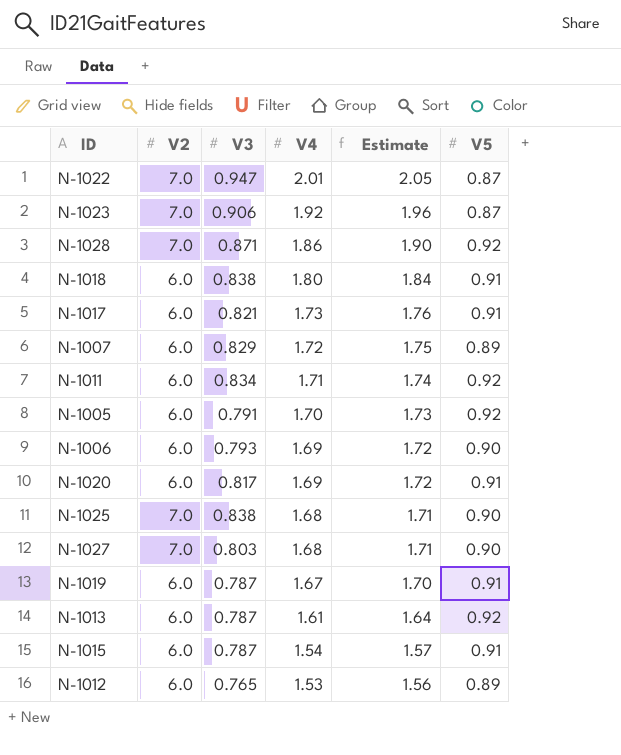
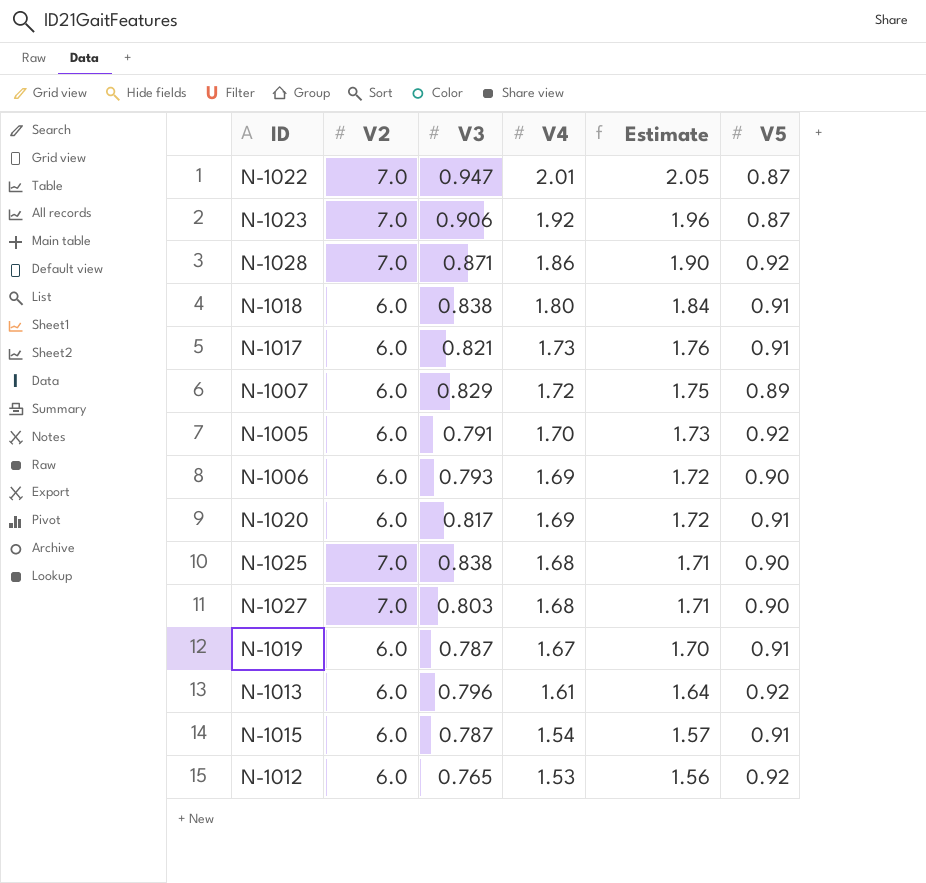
row N-1011: 6.0 | 0.834 | 1.71 | 1.74 | 0.92 -> none
N-1013 | V3: 0.787 -> 0.796
N-1012 | V5: 0.89 -> 0.92

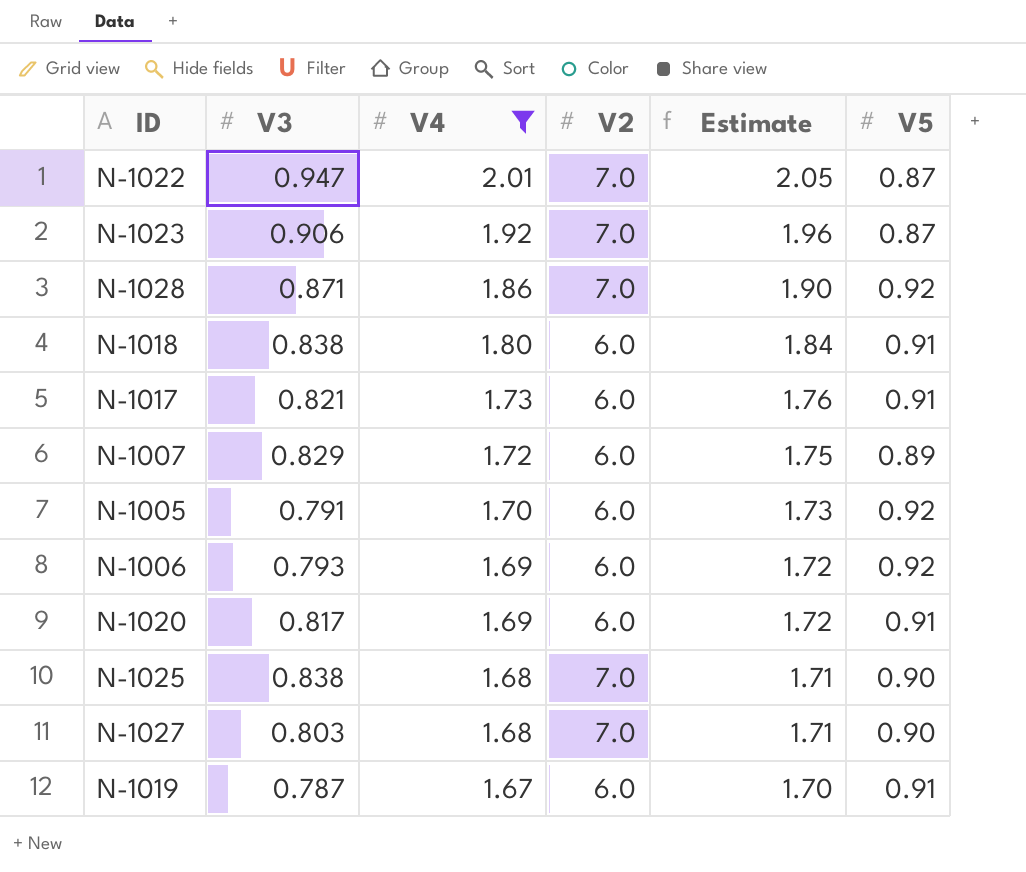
filter: none -> V4 >= 1.67
column V2 | position: 2 -> 4
N-1006 | V5: 0.90 -> 0.92

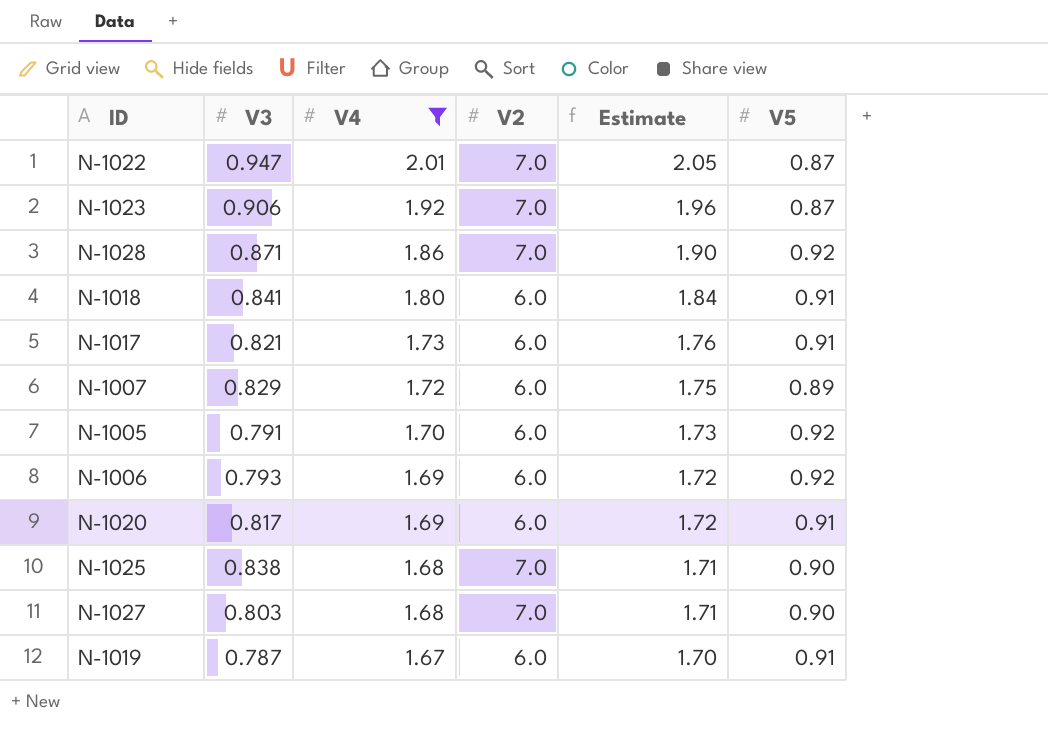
N-1018 | V3: 0.838 -> 0.841

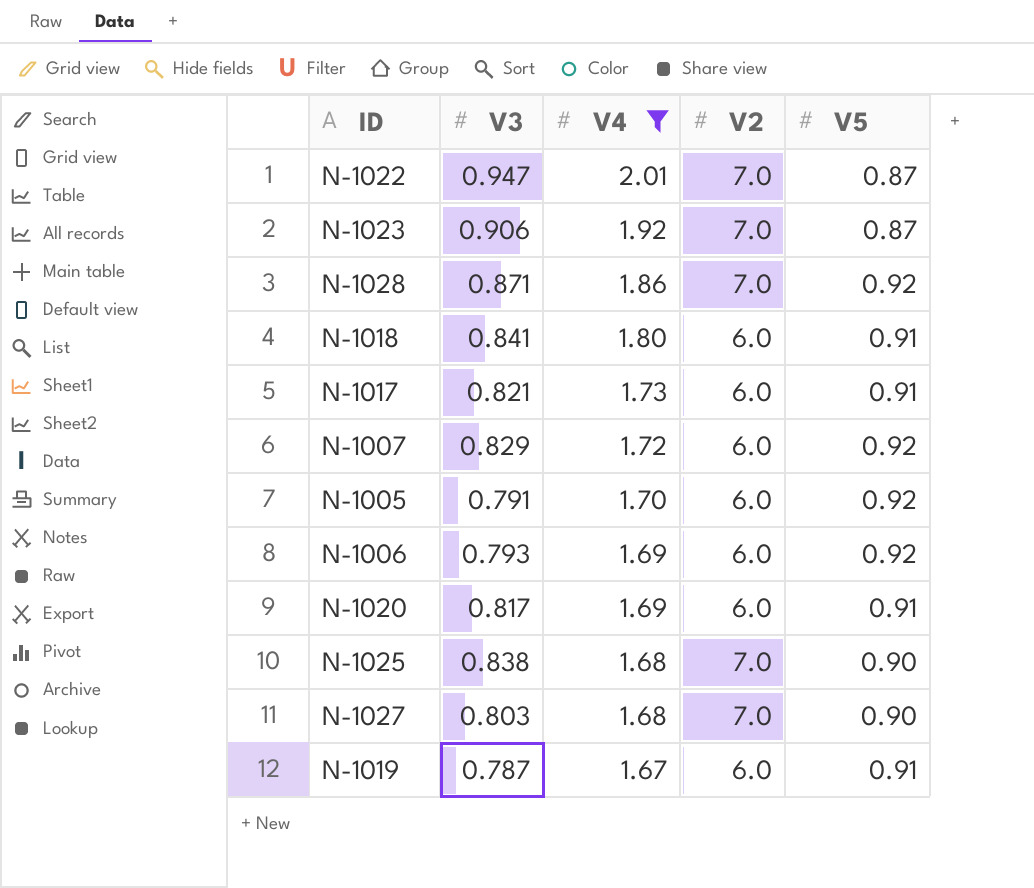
column Estimate | formula: [V4] * 1.02 -> none
N-1007 | V5: 0.89 -> 0.92

